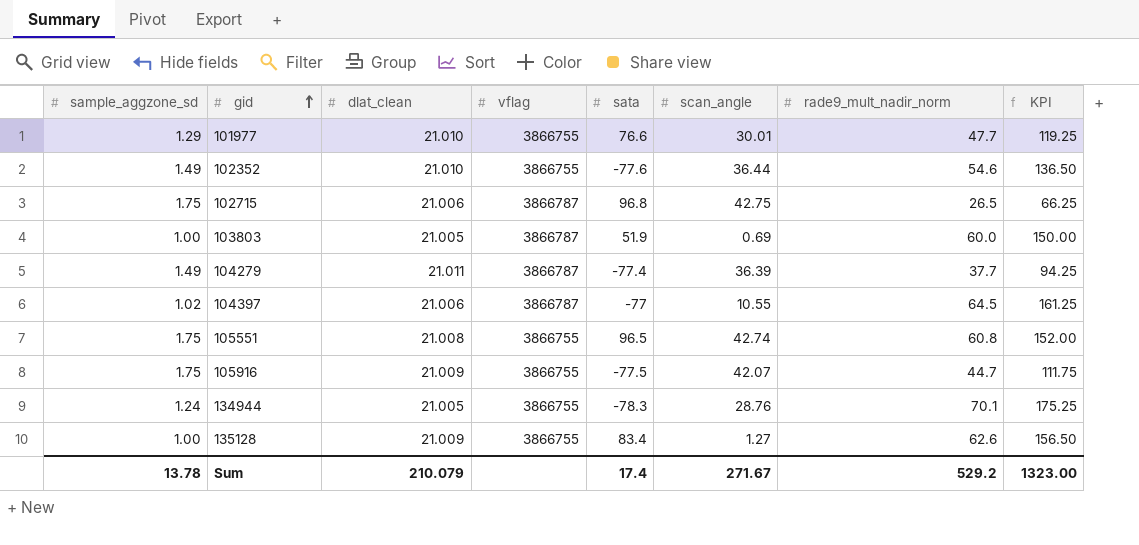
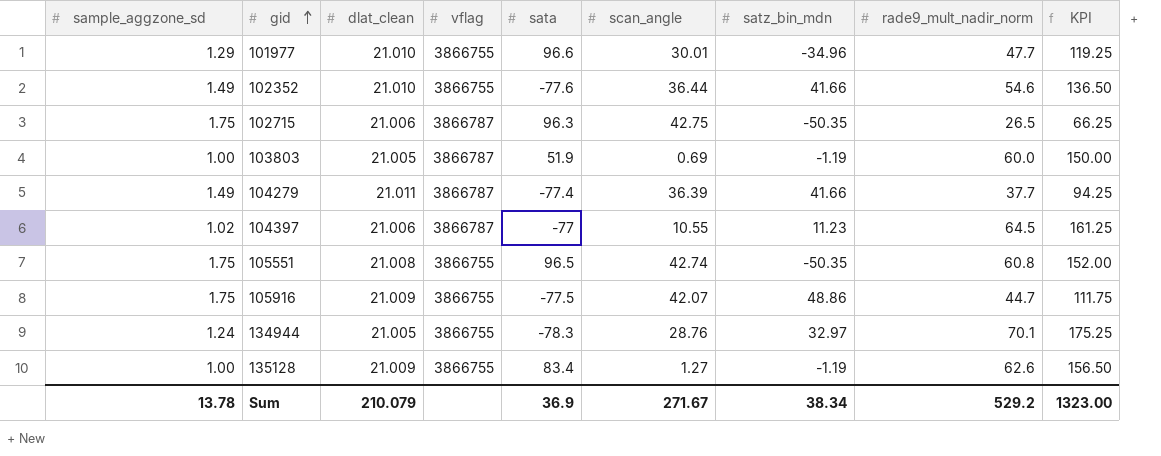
column satz_bin_mdn | position: none -> 7
101977 | sata: 76.6 -> 96.6
102715 | sata: 96.8 -> 96.3
Sum | sata: 17.4 -> 36.9

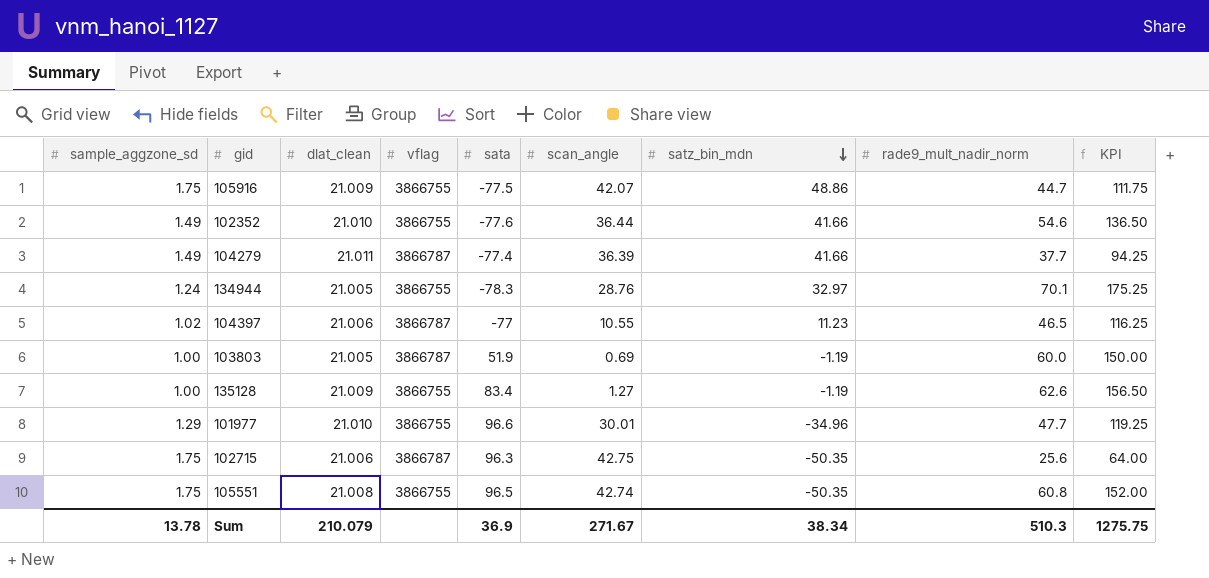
row order: gid ascending -> satz_bin_mdn descending
104397 | rade9_mult_nadir_norm: 64.5 -> 46.5
104397 | KPI: 161.25 -> 116.25
102715 | rade9_mult_nadir_norm: 26.5 -> 25.6
102715 | KPI: 66.25 -> 64.00
Sum | rade9_mult_nadir_norm: 529.2 -> 510.3
Sum | KPI: 1323.00 -> 1275.75

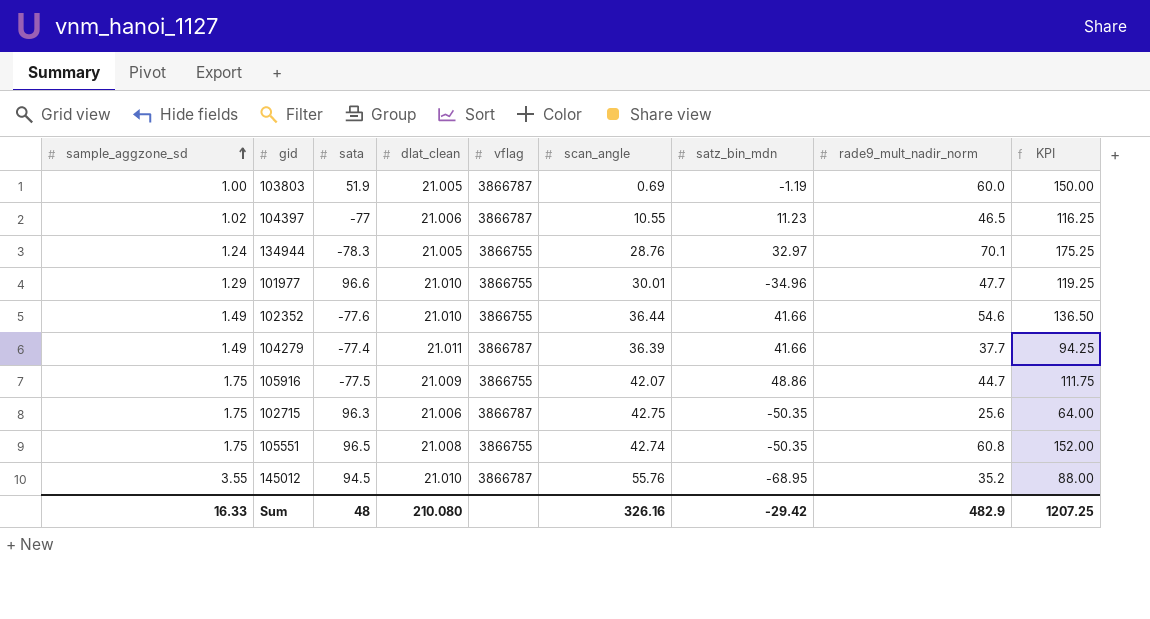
row order: satz_bin_mdn descending -> sample_aggzone_sd ascending
column sata | position: 5 -> 3
row 135128: 1.00 | 21.009 | 3866755 | 83.4 | 1.27 | -1.19 | 62.6 | 156.50 -> none
row 145012: none -> 3.55 | 94.5 | 21.010 | 3866787 | 55.76 | -68.95 | 35.2 | 88.00
Sum | sample_aggzone_sd: 13.78 -> 16.33
Sum | sata: 36.9 -> 48
Sum | dlat_clean: 210.079 -> 210.080
Sum | scan_angle: 271.67 -> 326.16
Sum | satz_bin_mdn: 38.34 -> -29.42
Sum | rade9_mult_nadir_norm: 510.3 -> 482.9
Sum | KPI: 1275.75 -> 1207.25

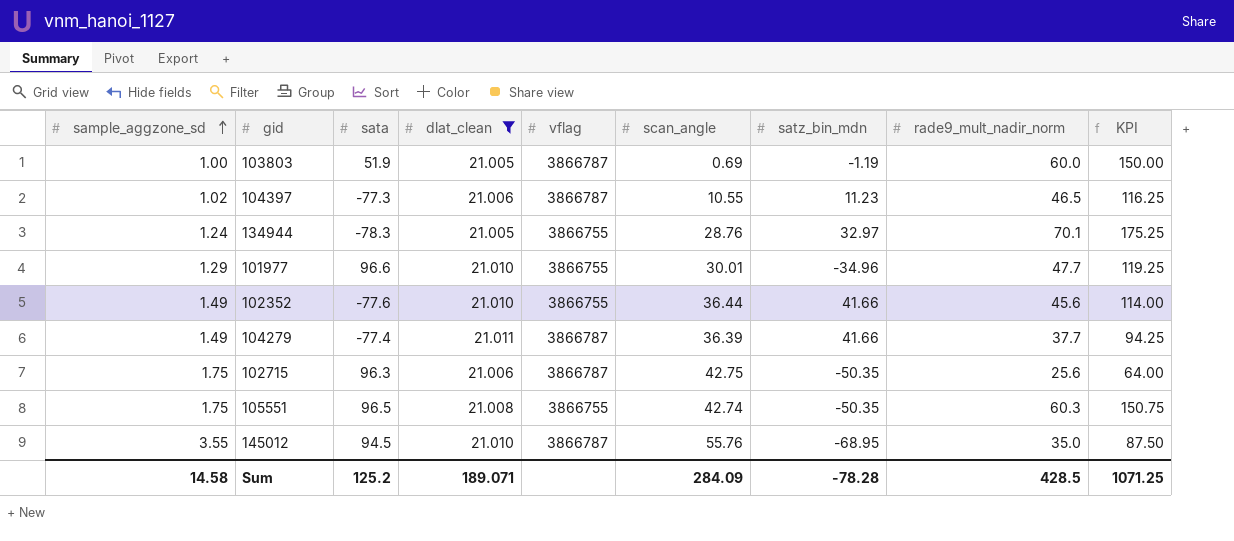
filter: none -> dlat_clean != 21.009
104397 | sata: -77 -> -77.3
102352 | rade9_mult_nadir_norm: 54.6 -> 45.6
102352 | KPI: 136.50 -> 114.00
105551 | rade9_mult_nadir_norm: 60.8 -> 60.3
105551 | KPI: 152.00 -> 150.75
145012 | rade9_mult_nadir_norm: 35.2 -> 35.0
145012 | KPI: 88.00 -> 87.50
Sum | sample_aggzone_sd: 16.33 -> 14.58
Sum | sata: 48 -> 125.2
Sum | dlat_clean: 210.080 -> 189.071
Sum | scan_angle: 326.16 -> 284.09
Sum | satz_bin_mdn: -29.42 -> -78.28
Sum | rade9_mult_nadir_norm: 482.9 -> 428.5
Sum | KPI: 1207.25 -> 1071.25

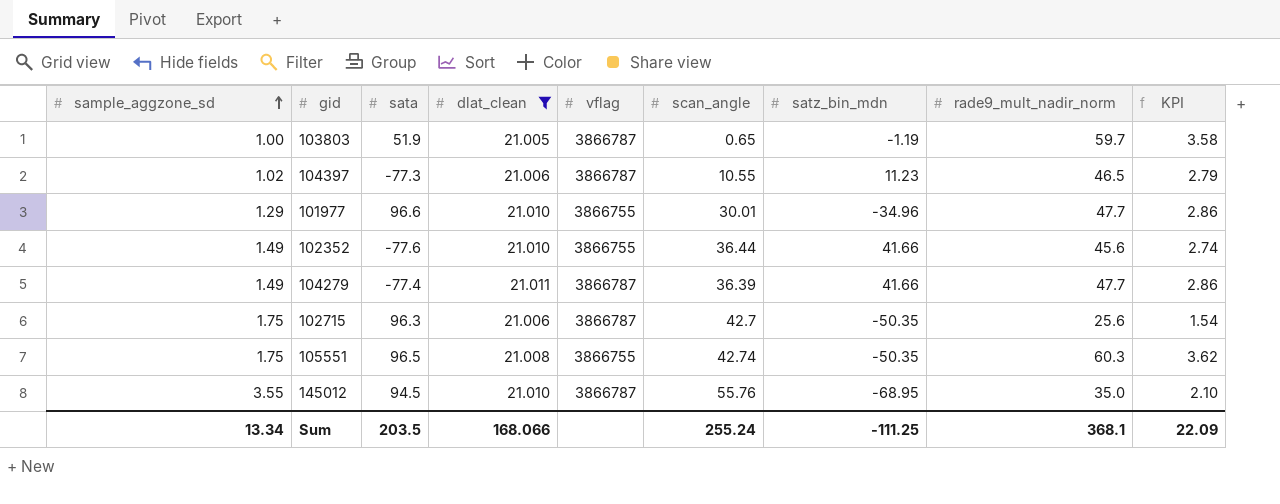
column KPI | formula: [rade9_mult_nadir_norm] * 2.5 -> [rade9_mult_nadir_norm] * 0.06
row 134944: 1.24 | -78.3 | 21.005 | 3866755 | 28.76 | 32.97 | 70.1 | 175.25 -> none
103803 | scan_angle: 0.69 -> 0.65
103803 | rade9_mult_nadir_norm: 60.0 -> 59.7
104279 | rade9_mult_nadir_norm: 37.7 -> 47.7
102715 | scan_angle: 42.75 -> 42.7
Sum | sample_aggzone_sd: 14.58 -> 13.34
Sum | sata: 125.2 -> 203.5
Sum | dlat_clean: 189.071 -> 168.066
Sum | scan_angle: 284.09 -> 255.24
Sum | satz_bin_mdn: -78.28 -> -111.25
Sum | rade9_mult_nadir_norm: 428.5 -> 368.1
Sum | KPI: 1071.25 -> 22.09

